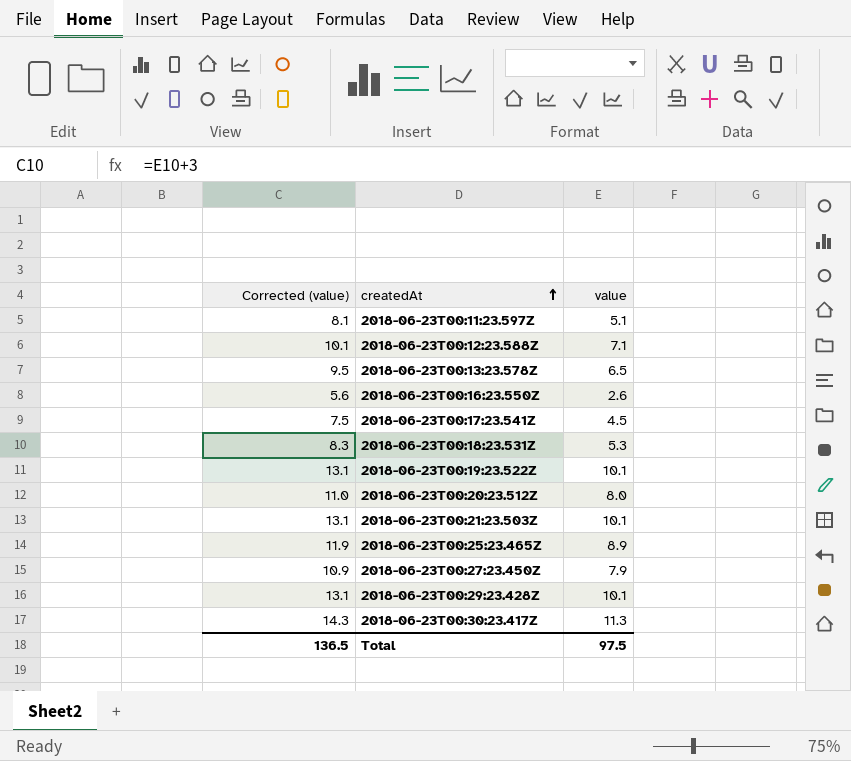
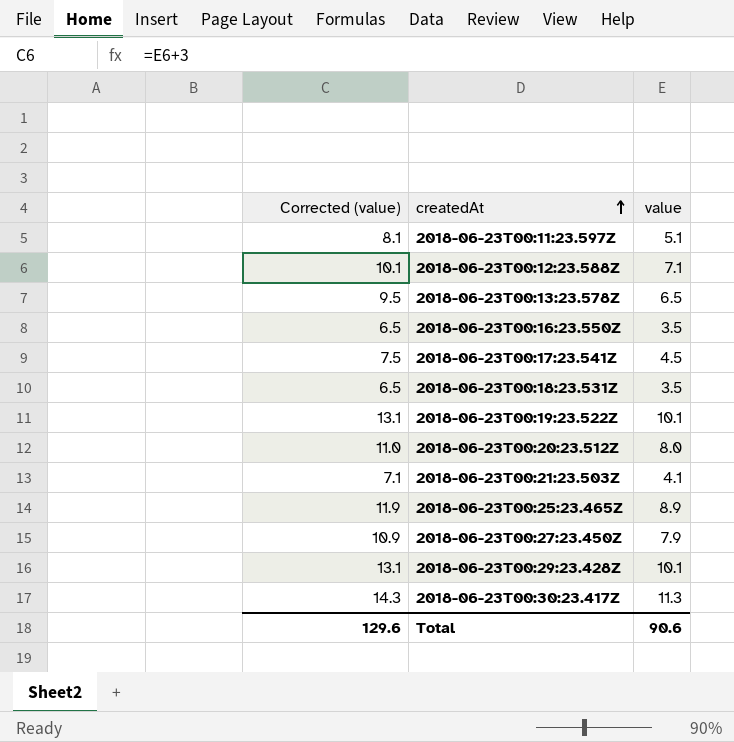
2018-06-23T00:16:23.550Z | Corrected (value): 5.6 -> 6.5
2018-06-23T00:16:23.550Z | value: 2.6 -> 3.5
2018-06-23T00:18:23.531Z | Corrected (value): 8.3 -> 6.5
2018-06-23T00:18:23.531Z | value: 5.3 -> 3.5
2018-06-23T00:21:23.503Z | Corrected (value): 13.1 -> 7.1
2018-06-23T00:21:23.503Z | value: 10.1 -> 4.1
Total | Corrected (value): 136.5 -> 129.6
Total | value: 97.5 -> 90.6

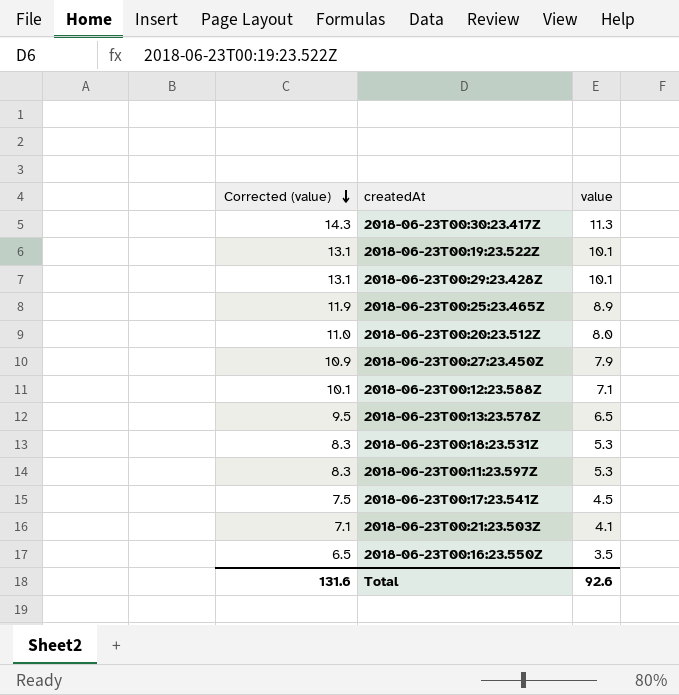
row order: createdAt ascending -> Corrected (value) descending
2018-06-23T00:18:23.531Z | Corrected (value): 6.5 -> 8.3
2018-06-23T00:18:23.531Z | value: 3.5 -> 5.3
2018-06-23T00:11:23.597Z | Corrected (value): 8.1 -> 8.3
2018-06-23T00:11:23.597Z | value: 5.1 -> 5.3
Total | Corrected (value): 129.6 -> 131.6
Total | value: 90.6 -> 92.6

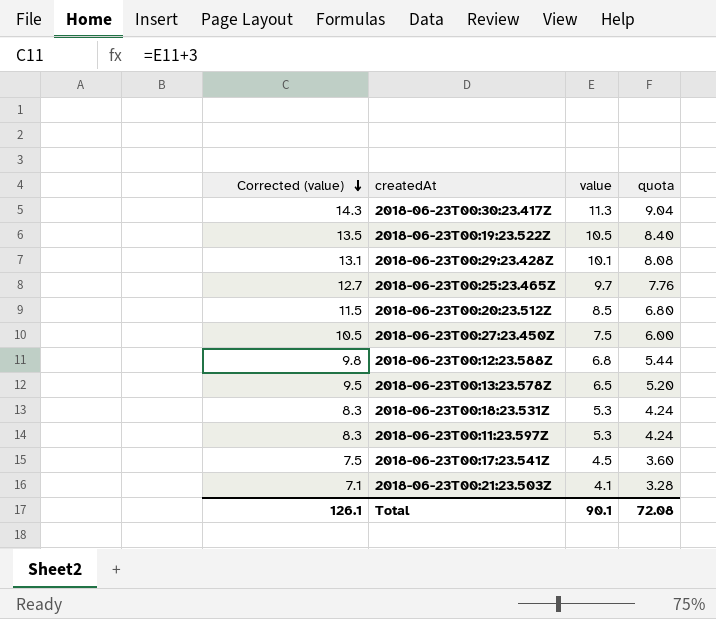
column quota | formula: none -> [value] * 0.8
row 2018-06-23T00:16:23.550Z: 6.5 | 3.5 -> none
2018-06-23T00:19:23.522Z | Corrected (value): 13.1 -> 13.5
2018-06-23T00:19:23.522Z | value: 10.1 -> 10.5
2018-06-23T00:25:23.465Z | Corrected (value): 11.9 -> 12.7
2018-06-23T00:25:23.465Z | value: 8.9 -> 9.7
2018-06-23T00:20:23.512Z | Corrected (value): 11.0 -> 11.5
2018-06-23T00:20:23.512Z | value: 8.0 -> 8.5
2018-06-23T00:27:23.450Z | Corrected (value): 10.9 -> 10.5
2018-06-23T00:27:23.450Z | value: 7.9 -> 7.5
2018-06-23T00:12:23.588Z | Corrected (value): 10.1 -> 9.8
2018-06-23T00:12:23.588Z | value: 7.1 -> 6.8
Total | Corrected (value): 131.6 -> 126.1
Total | value: 92.6 -> 90.1

